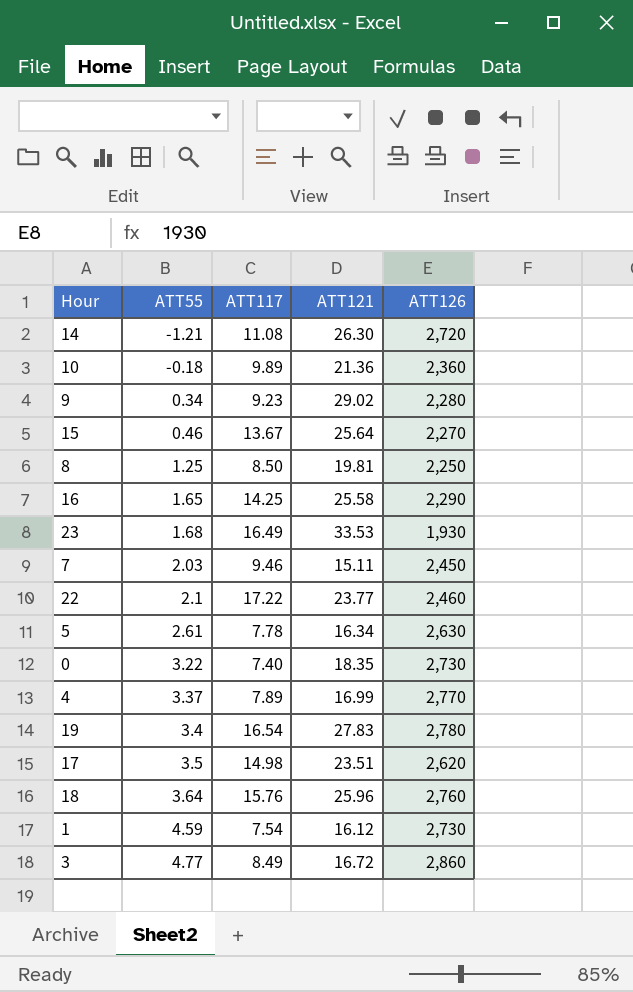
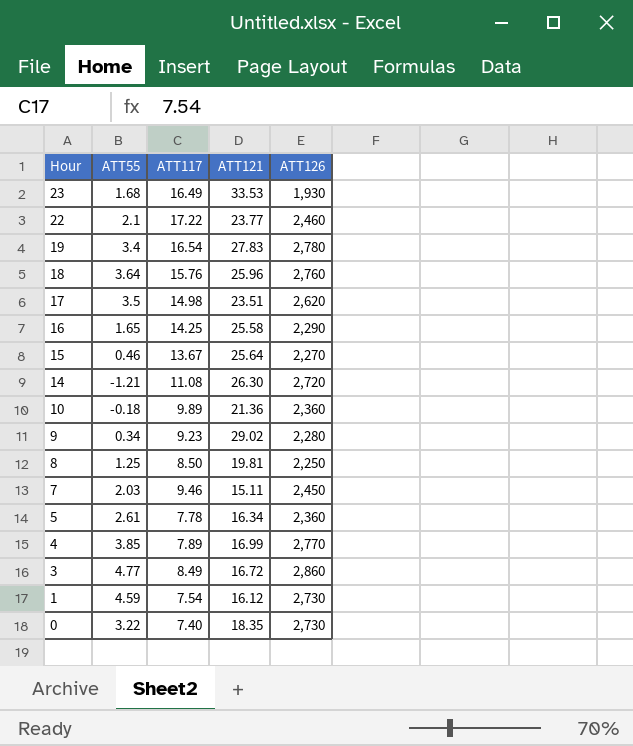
row order: ATT55 ascending -> Hour descending
5 | ATT126: 2,630 -> 2,360
4 | ATT55: 3.37 -> 3.85

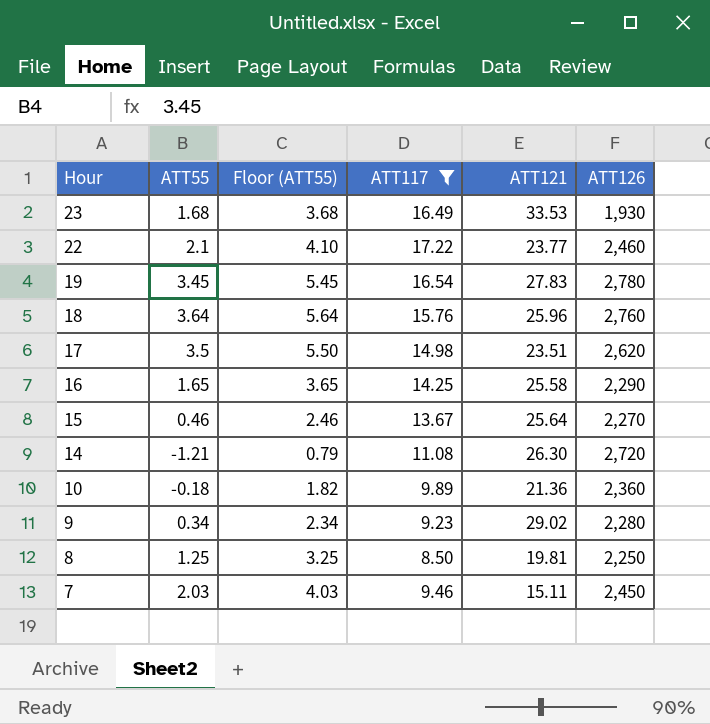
filter: none -> ATT117 >= 8.50
column Floor (ATT55) | formula: none -> [ATT55] + 2
19 | ATT55: 3.4 -> 3.45

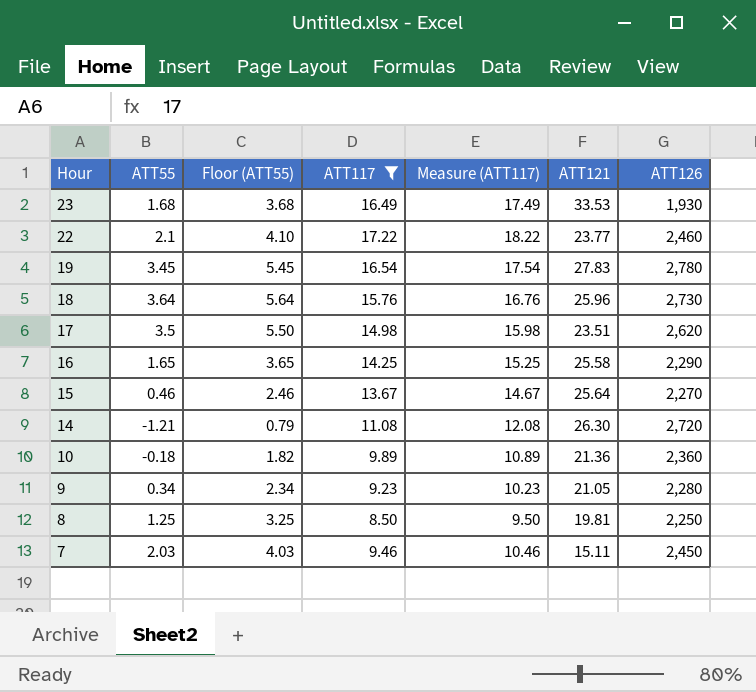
column Measure (ATT117) | formula: none -> [ATT117] + 1
18 | ATT126: 2,760 -> 2,730
9 | ATT121: 29.02 -> 21.05

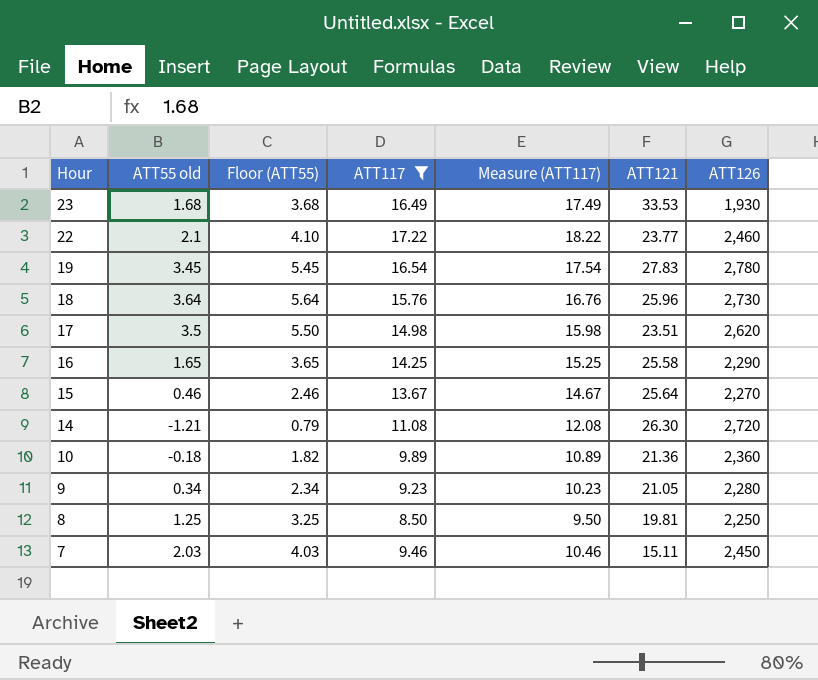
column name: ATT55 -> ATT55 old

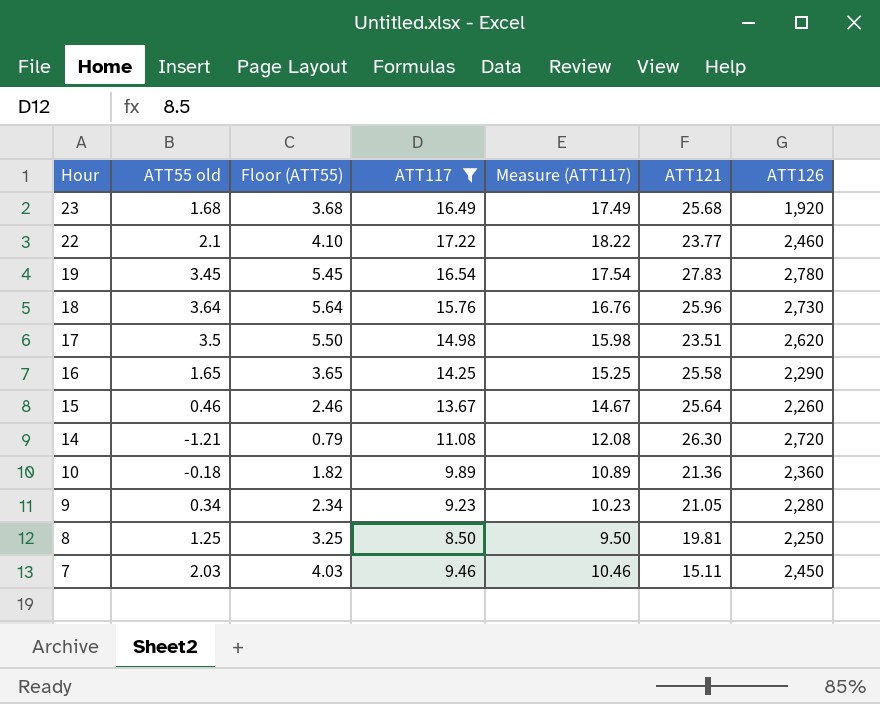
23 | ATT121: 33.53 -> 25.68
23 | ATT126: 1,930 -> 1,920
15 | ATT126: 2,270 -> 2,260

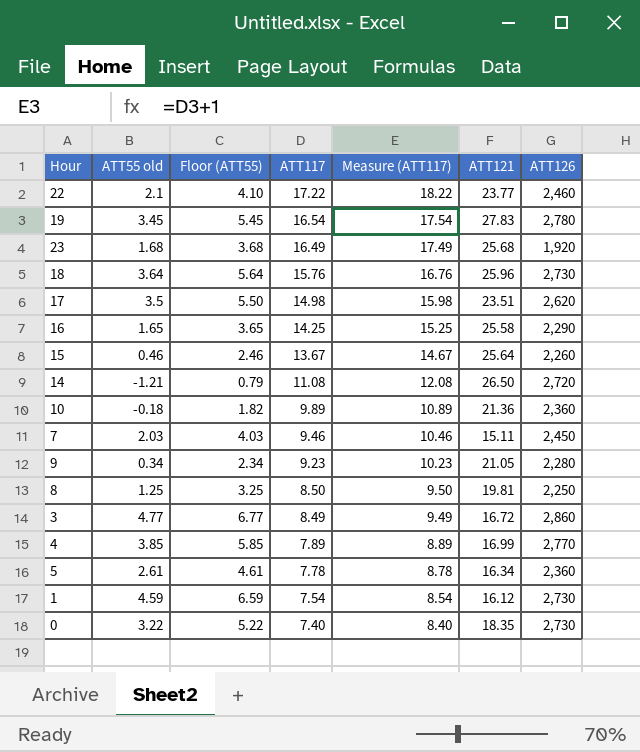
filter: ATT117 >= 8.50 -> none
row order: Hour descending -> ATT117 descending
14 | ATT121: 26.30 -> 26.50

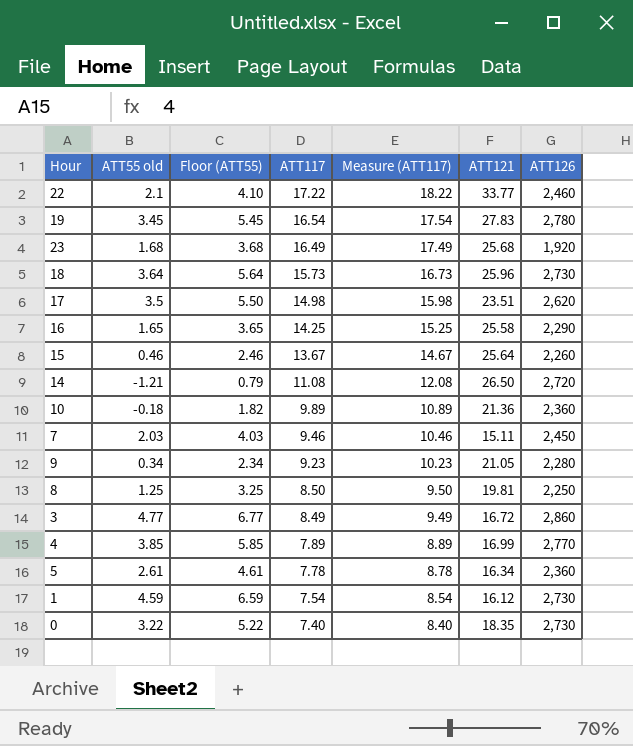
22 | ATT121: 23.77 -> 33.77
18 | ATT117: 15.76 -> 15.73
18 | Measure (ATT117): 16.76 -> 16.73

